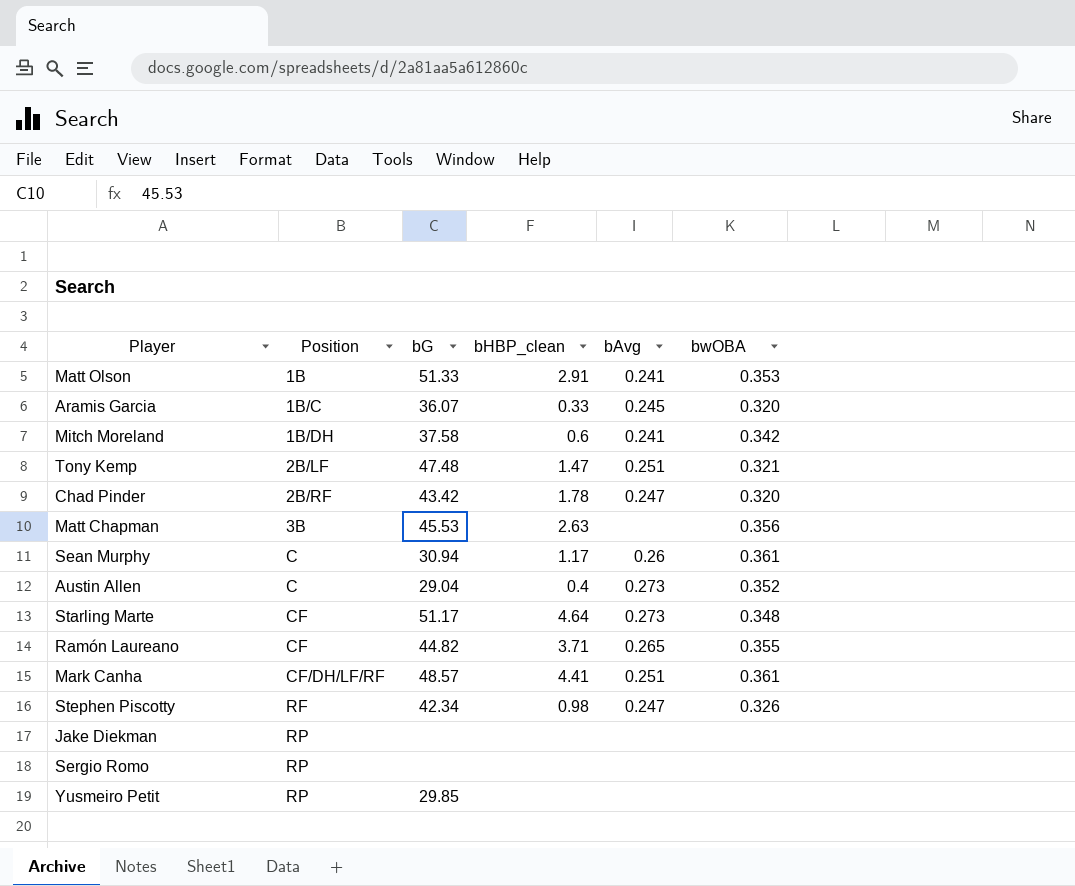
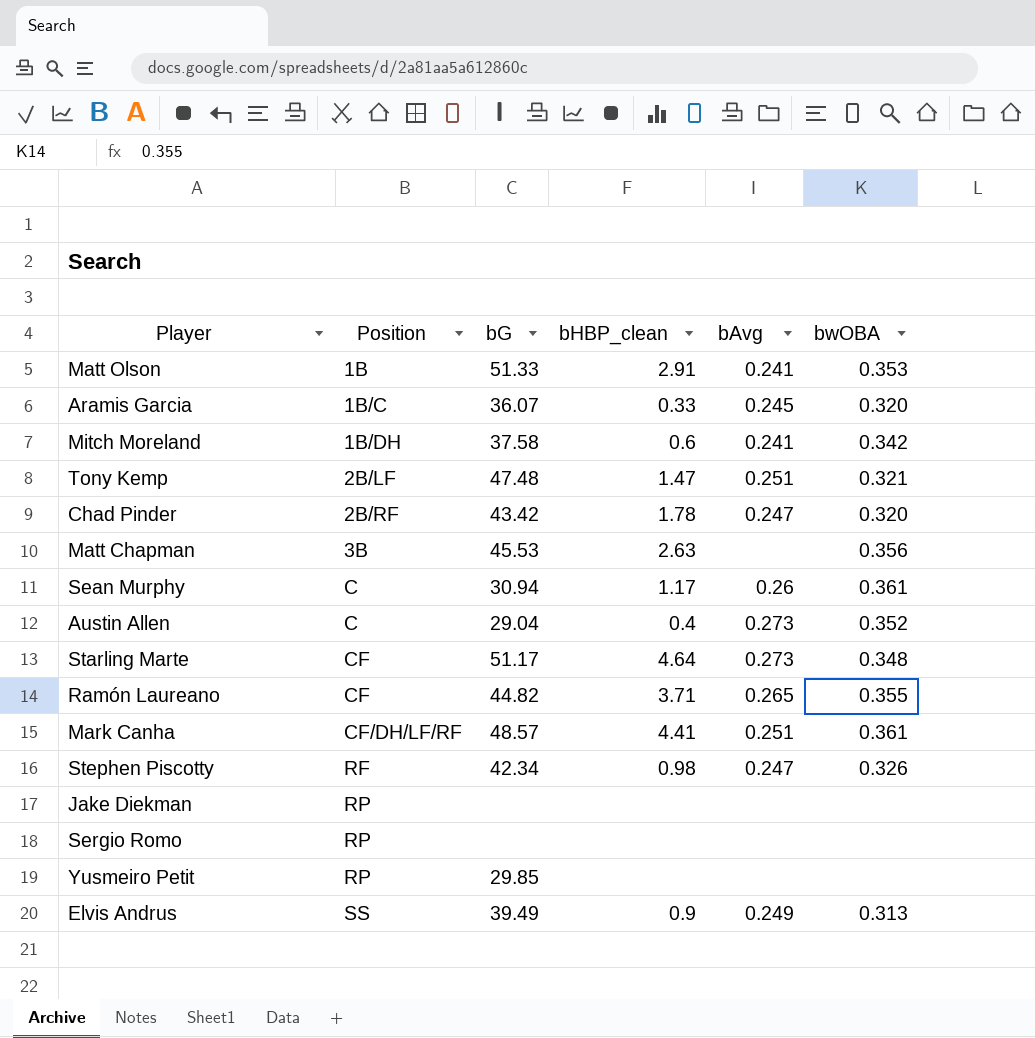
row Elvis Andrus: none -> SS | 39.49 | 0.9 | 0.249 | 0.313

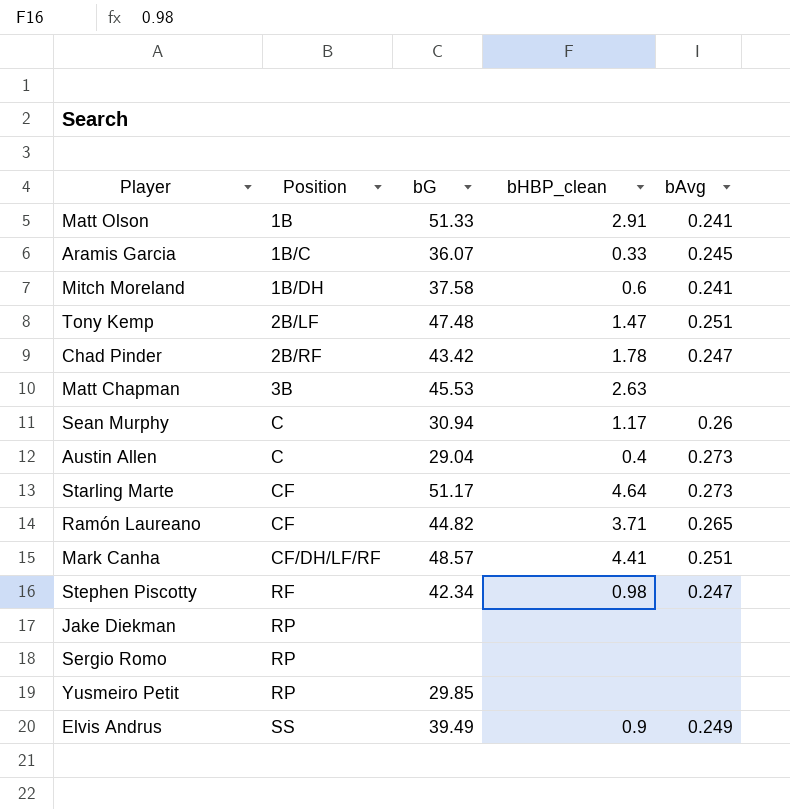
column bwOBA | position: 6 -> none

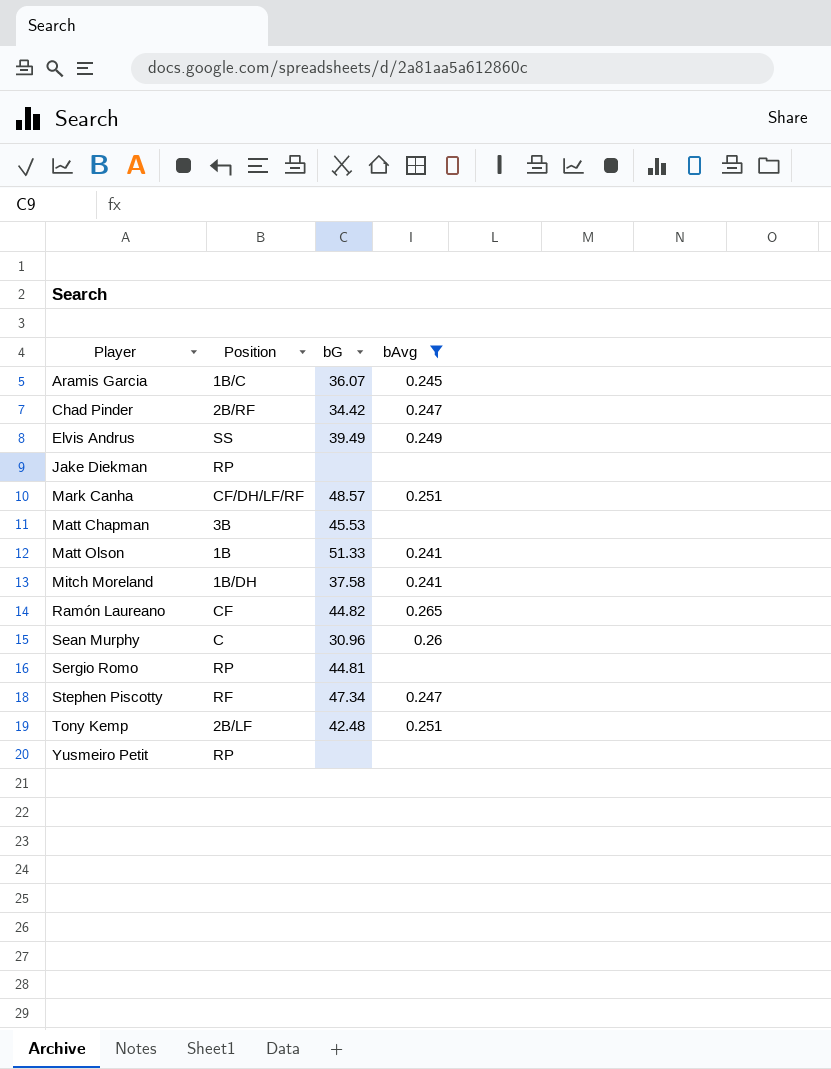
filter: none -> bAvg != 0.273
row order: Position ascending -> Player ascending
column bHBP_clean | position: 4 -> none
Chad Pinder | bG: 43.42 -> 34.42
Sean Murphy | bG: 30.94 -> 30.96
Sergio Romo | bG: none -> 44.81
Stephen Piscotty | bG: 42.34 -> 47.34
Tony Kemp | bG: 47.48 -> 42.48
Yusmeiro Petit | bG: 29.85 -> none

